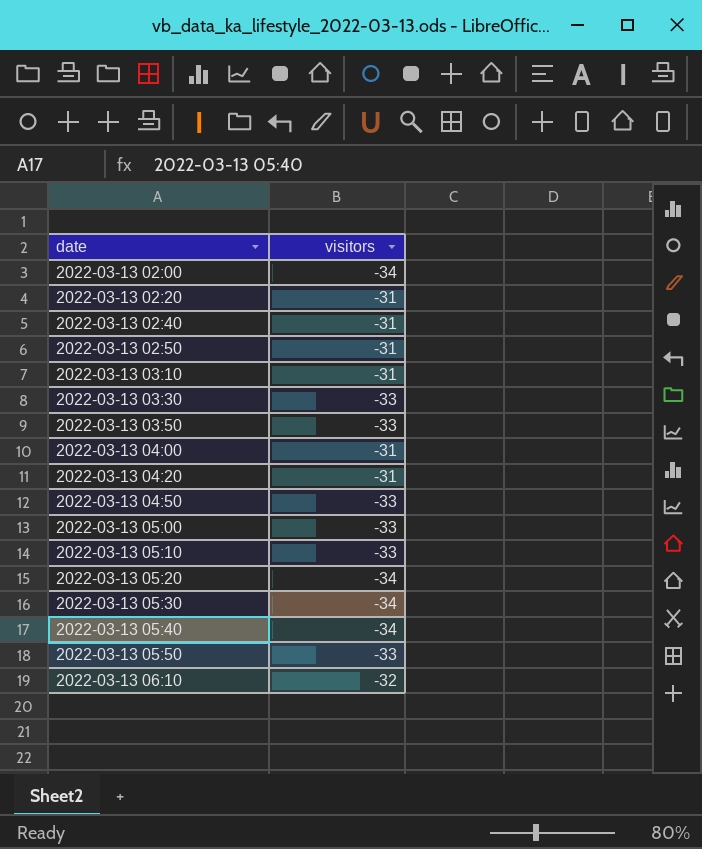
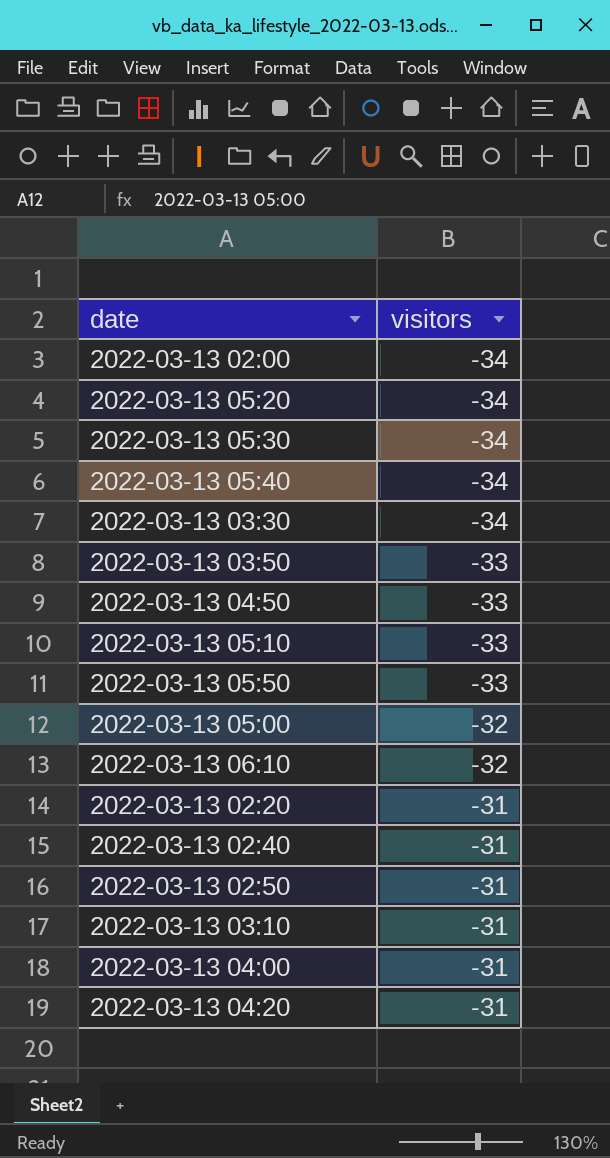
row order: date ascending -> visitors ascending
2022-03-13 03:30 | visitors: -33 -> -34
2022-03-13 05:00 | visitors: -33 -> -32

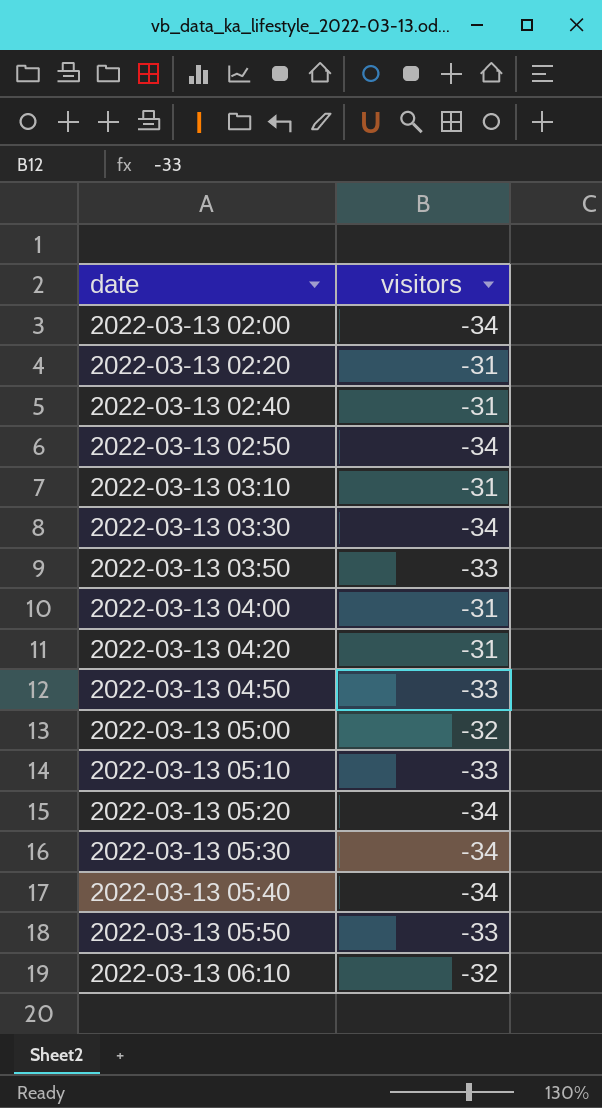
row order: visitors ascending -> date ascending
2022-03-13 02:50 | visitors: -31 -> -34

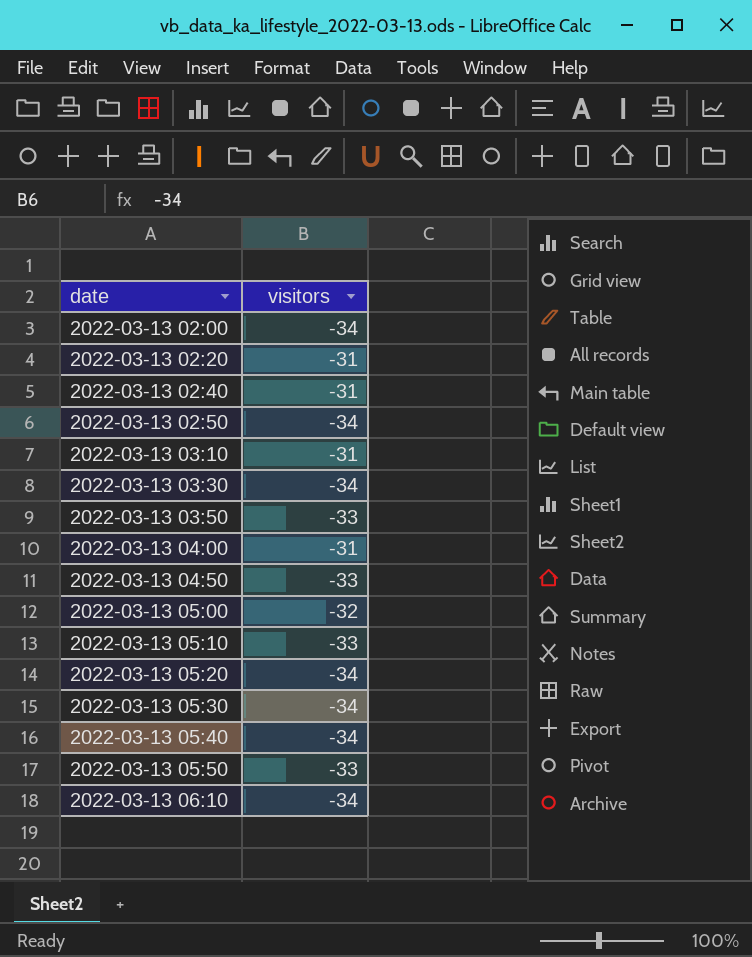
row 2022-03-13 04:20: -31 -> none
2022-03-13 06:10 | visitors: -32 -> -34

